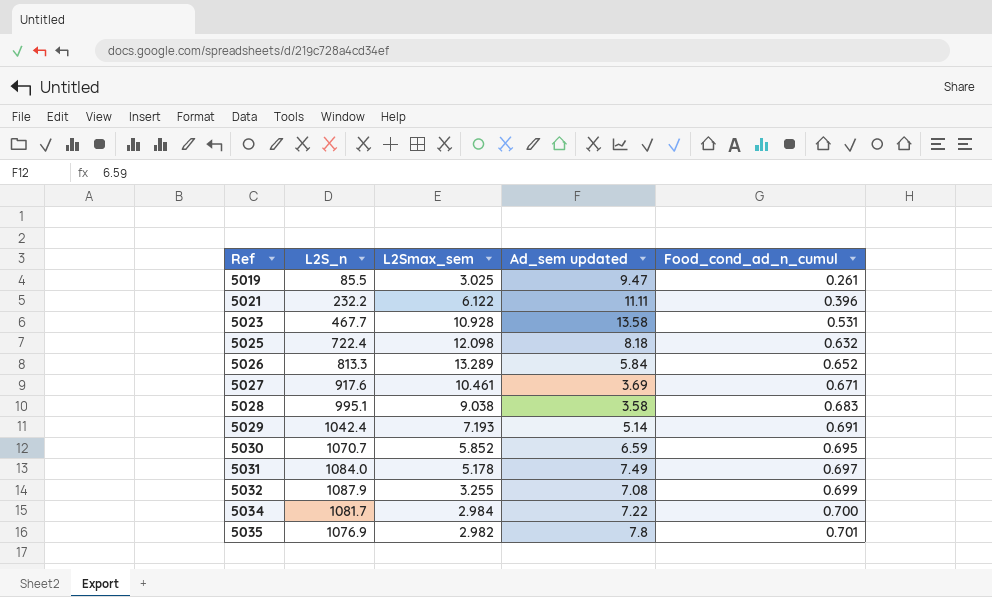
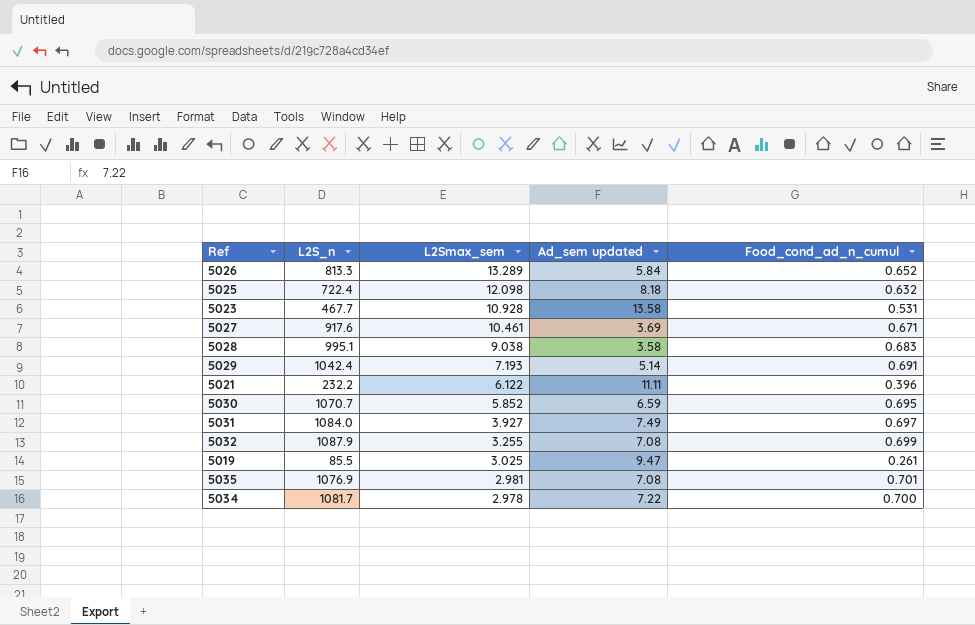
row order: Ref ascending -> L2Smax_sem descending
5031 | L2Smax_sem: 5.178 -> 3.927
5035 | L2Smax_sem: 2.982 -> 2.981
5035 | Ad_sem updated: 7.8 -> 7.08
5034 | L2Smax_sem: 2.984 -> 2.978

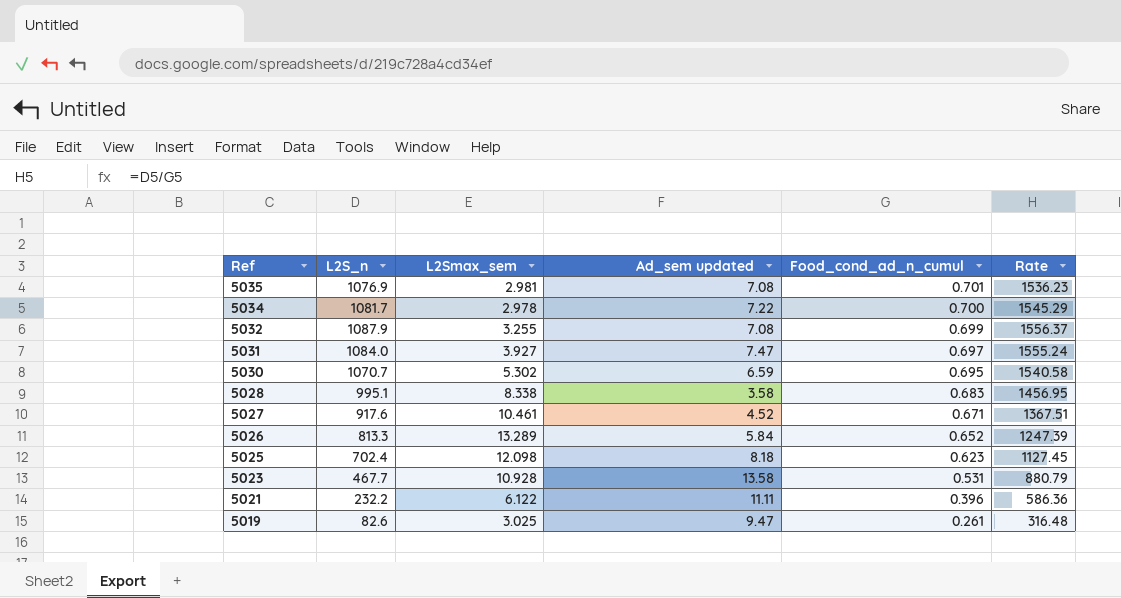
row order: L2Smax_sem descending -> Ref descending
column Rate | formula: none -> [L2S_n] / [Food_cond_ad_n_cumul]
row 5029: 1042.4 | 7.193 | 5.14 | 0.691 -> none
5031 | Ad_sem updated: 7.49 -> 7.47
5030 | L2Smax_sem: 5.852 -> 5.302
5028 | L2Smax_sem: 9.038 -> 8.338
5027 | Ad_sem updated: 3.69 -> 4.52
5025 | L2S_n: 722.4 -> 702.4
5025 | Food_cond_ad_n_cumul: 0.632 -> 0.623
5019 | L2S_n: 85.5 -> 82.6

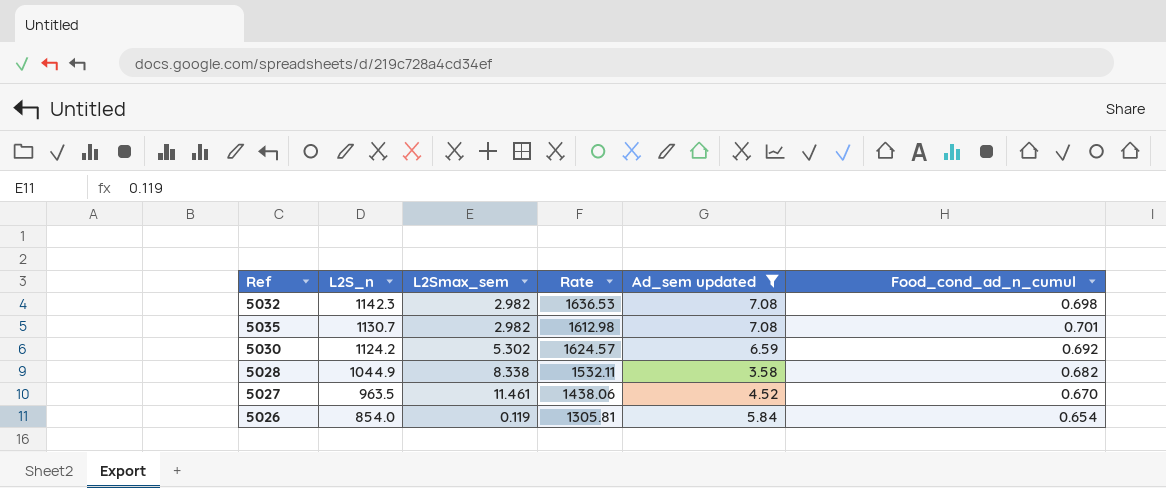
filter: none -> Ad_sem updated <= 7.08
row order: Ref descending -> L2S_n descending
column Rate | position: 6 -> 4
5032 | L2S_n: 1087.9 -> 1142.3
5032 | L2Smax_sem: 3.255 -> 2.982
5032 | Rate: 1556.37 -> 1636.53
5032 | Food_cond_ad_n_cumul: 0.699 -> 0.698
5035 | L2S_n: 1076.9 -> 1130.7
5035 | L2Smax_sem: 2.981 -> 2.982
5035 | Rate: 1536.23 -> 1612.98
5030 | L2S_n: 1070.7 -> 1124.2
5030 | Rate: 1540.58 -> 1624.57
5030 | Food_cond_ad_n_cumul: 0.695 -> 0.692
5028 | L2S_n: 995.1 -> 1044.9
5028 | Rate: 1456.95 -> 1532.11
5028 | Food_cond_ad_n_cumul: 0.683 -> 0.682
5027 | L2S_n: 917.6 -> 963.5
5027 | L2Smax_sem: 10.461 -> 11.461
5027 | Rate: 1367.51 -> 1438.06
5027 | Food_cond_ad_n_cumul: 0.671 -> 0.670
5026 | L2S_n: 813.3 -> 854.0
5026 | L2Smax_sem: 13.289 -> 0.119
5026 | Rate: 1247.39 -> 1305.81
5026 | Food_cond_ad_n_cumul: 0.652 -> 0.654

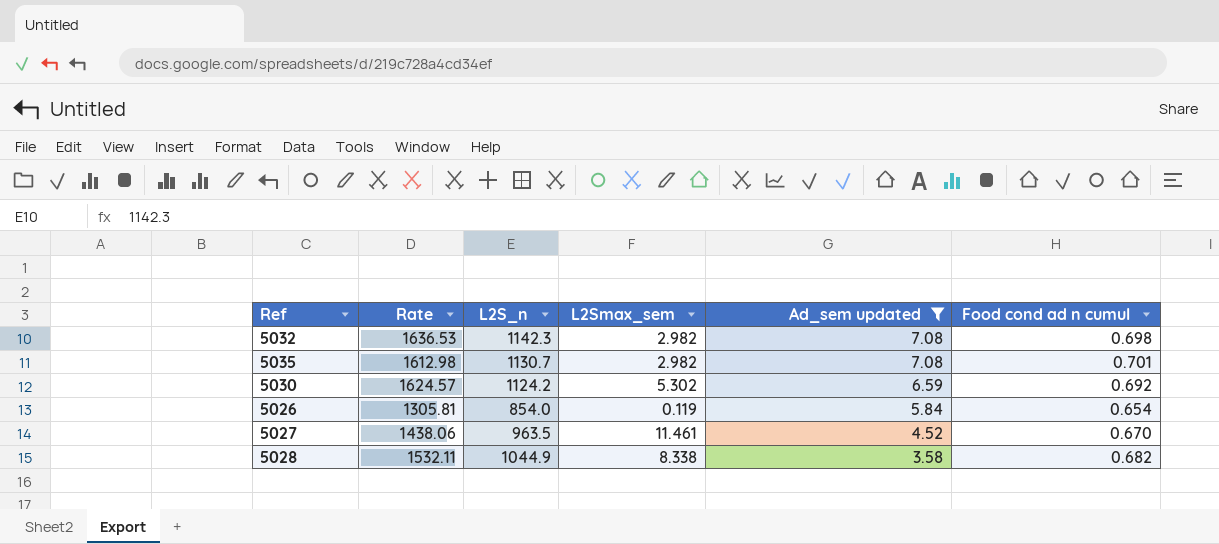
row order: L2S_n descending -> Ad_sem updated descending
column Rate | position: 4 -> 2
column name: Food_cond_ad_n_cumul -> Food cond ad n cumul

